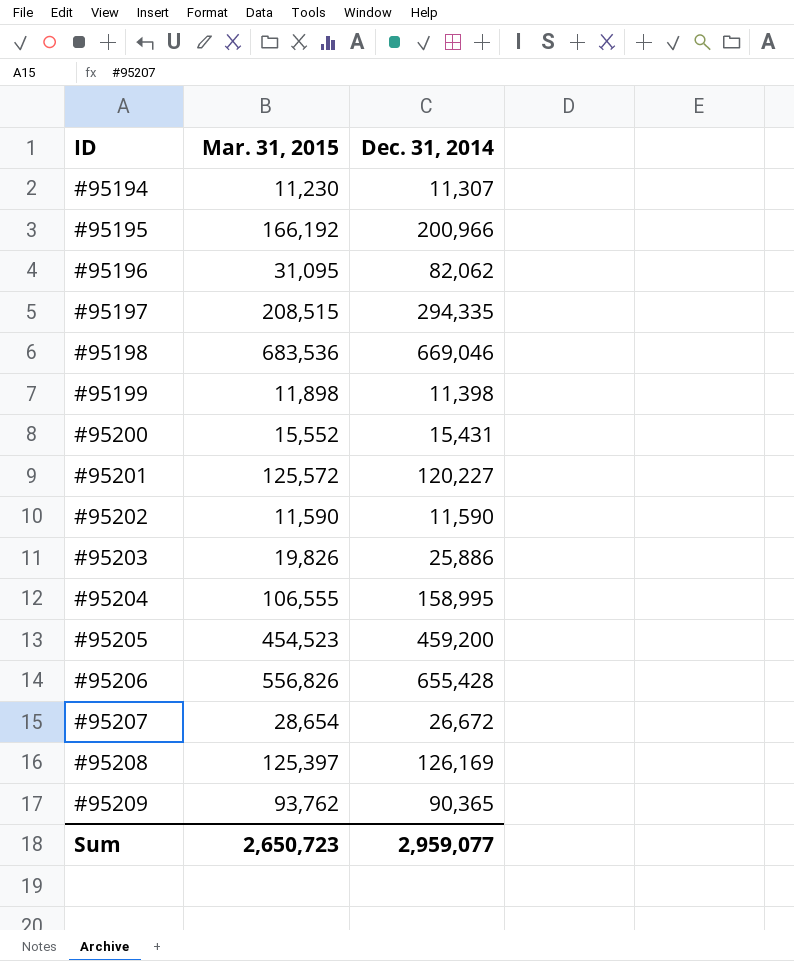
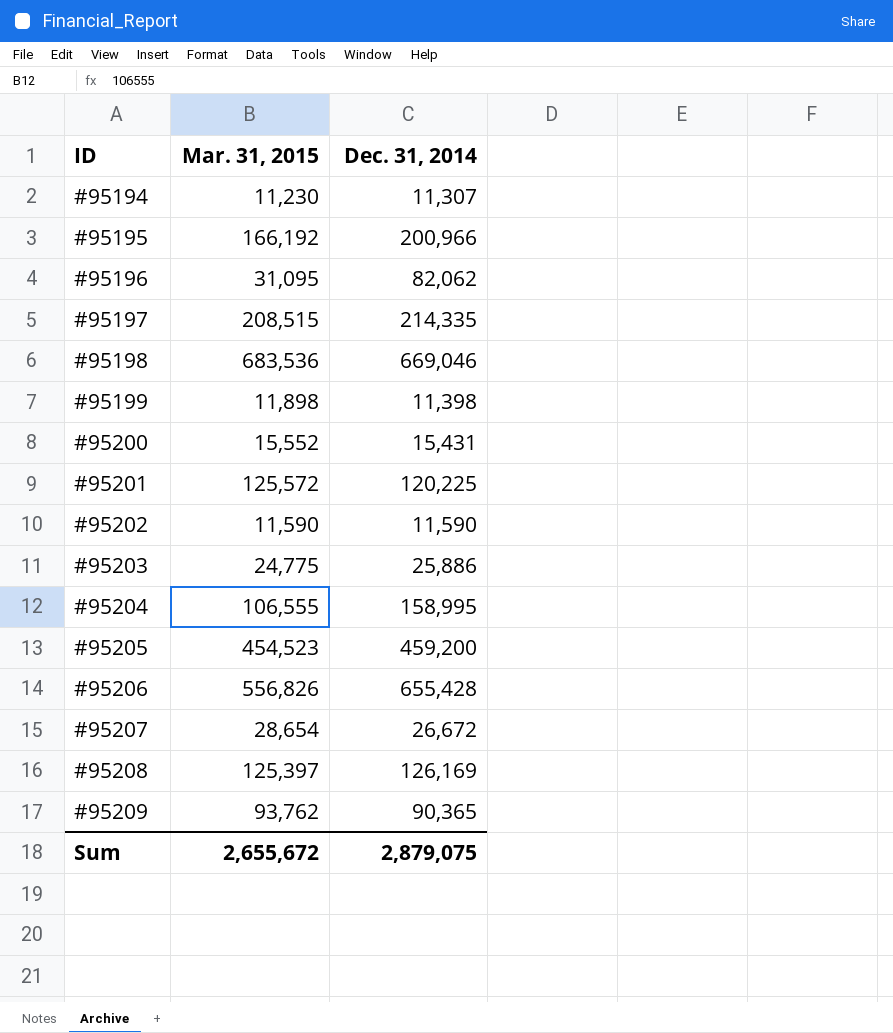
#95197 | Dec. 31, 2014: 294,335 -> 214,335
#95201 | Dec. 31, 2014: 120,227 -> 120,225
#95203 | Mar. 31, 2015: 19,826 -> 24,775
Sum | Mar. 31, 2015: 2,650,723 -> 2,655,672
Sum | Dec. 31, 2014: 2,959,077 -> 2,879,075

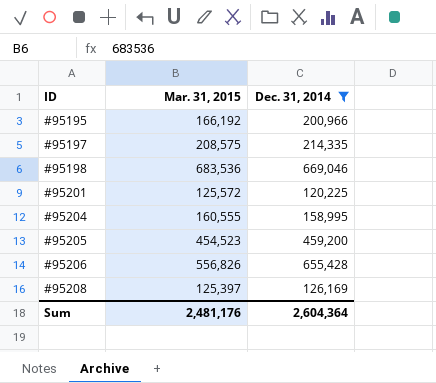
filter: none -> Dec. 31, 2014 >= 120,225
#95197 | Mar. 31, 2015: 208,515 -> 208,575
#95204 | Mar. 31, 2015: 106,555 -> 160,555
Sum | Mar. 31, 2015: 2,655,672 -> 2,481,176
Sum | Dec. 31, 2014: 2,879,075 -> 2,604,364

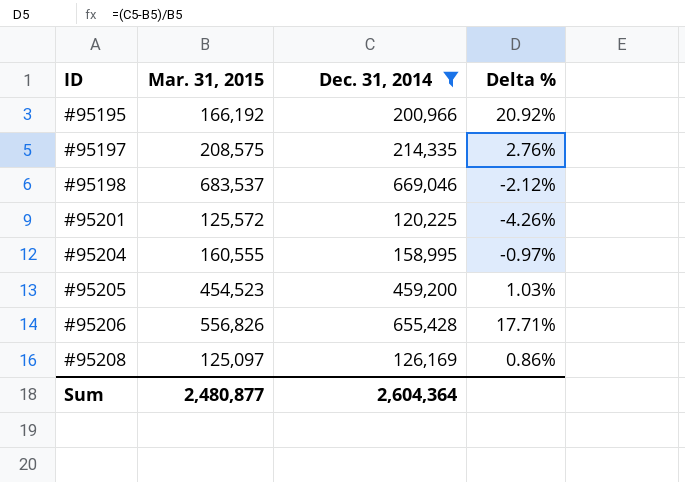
column Delta % | formula: none -> ([Dec. 31, 2014] - [Mar. 31, 2015]) / [Mar. 31, 2015]
#95198 | Mar. 31, 2015: 683,536 -> 683,537
#95208 | Mar. 31, 2015: 125,397 -> 125,097
Sum | Mar. 31, 2015: 2,481,176 -> 2,480,877

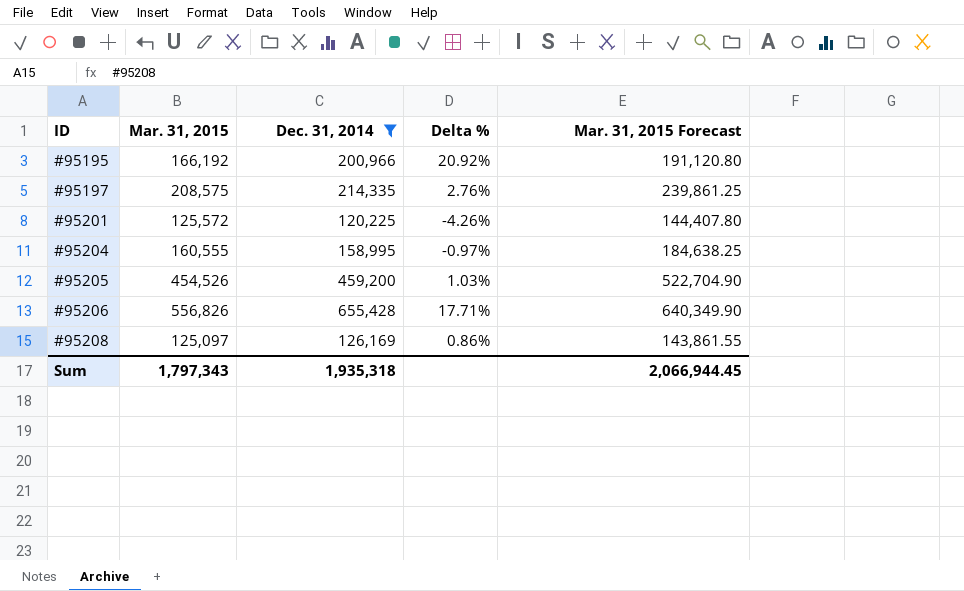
column Mar. 31, 2015 Forecast | formula: none -> [Mar. 31, 2015] * 1.15
row #95198: 683,537 | 669,046 | -2.12% -> none
#95205 | Mar. 31, 2015: 454,523 -> 454,526
Sum | Mar. 31, 2015: 2,480,877 -> 1,797,343
Sum | Dec. 31, 2014: 2,604,364 -> 1,935,318

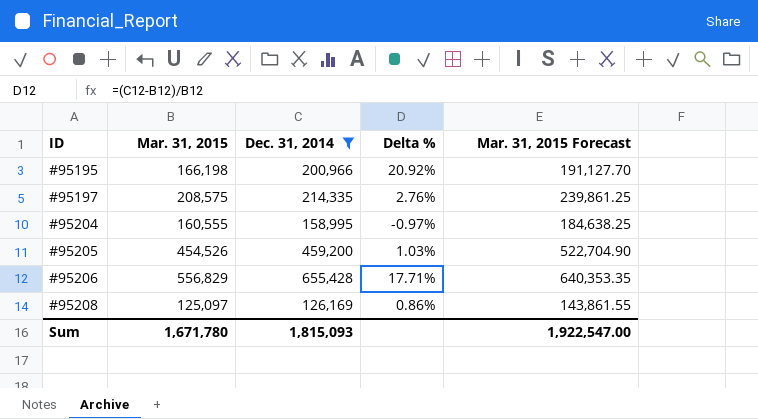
row #95201: 125,572 | 120,225 | -4.26% | 144,407.80 -> none
#95195 | Mar. 31, 2015: 166,192 -> 166,198
#95195 | Mar. 31, 2015 Forecast: 191,120.80 -> 191,127.70
#95206 | Mar. 31, 2015: 556,826 -> 556,829
#95206 | Mar. 31, 2015 Forecast: 640,349.90 -> 640,353.35
Sum | Mar. 31, 2015: 1,797,343 -> 1,671,780
Sum | Dec. 31, 2014: 1,935,318 -> 1,815,093
Sum | Mar. 31, 2015 Forecast: 2,066,944.45 -> 1,922,547.00

